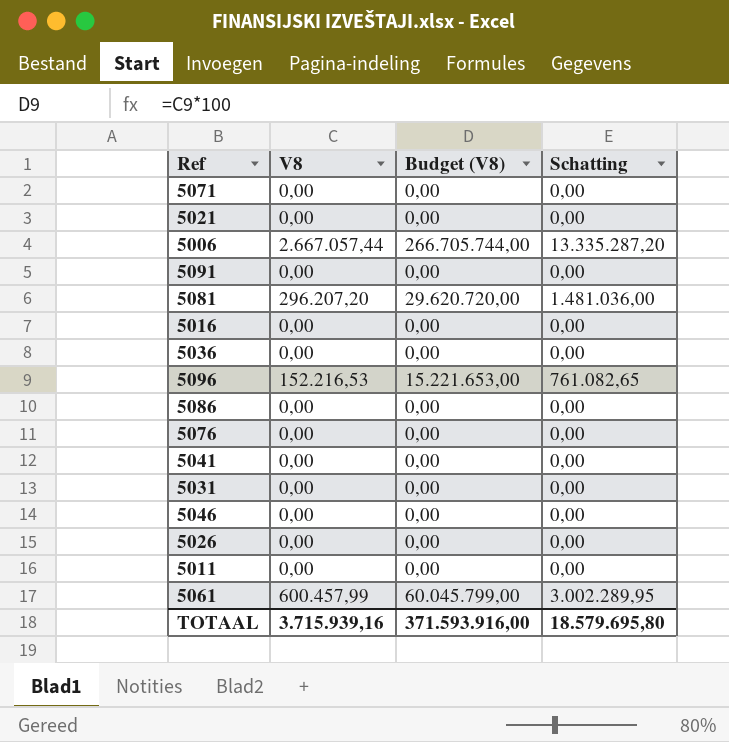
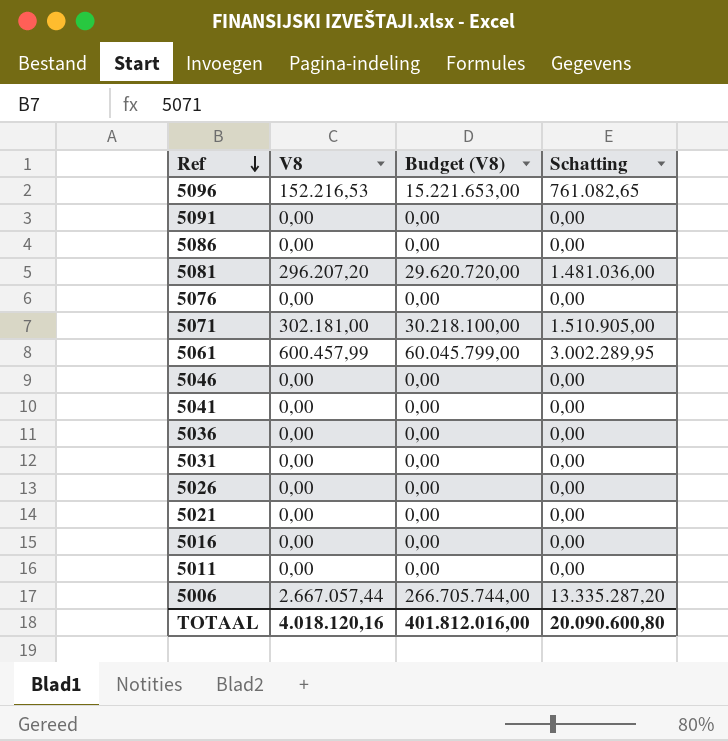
row order: none -> Ref descending
5071 | V8: 0,00 -> 302.181,00
5071 | Budget (V8): 0,00 -> 30.218.100,00
5071 | Schatting: 0,00 -> 1.510.905,00
TOTAAL | V8: 3.715.939,16 -> 4.018.120,16
TOTAAL | Budget (V8): 371.593.916,00 -> 401.812.016,00
TOTAAL | Schatting: 18.579.695,80 -> 20.090.600,80

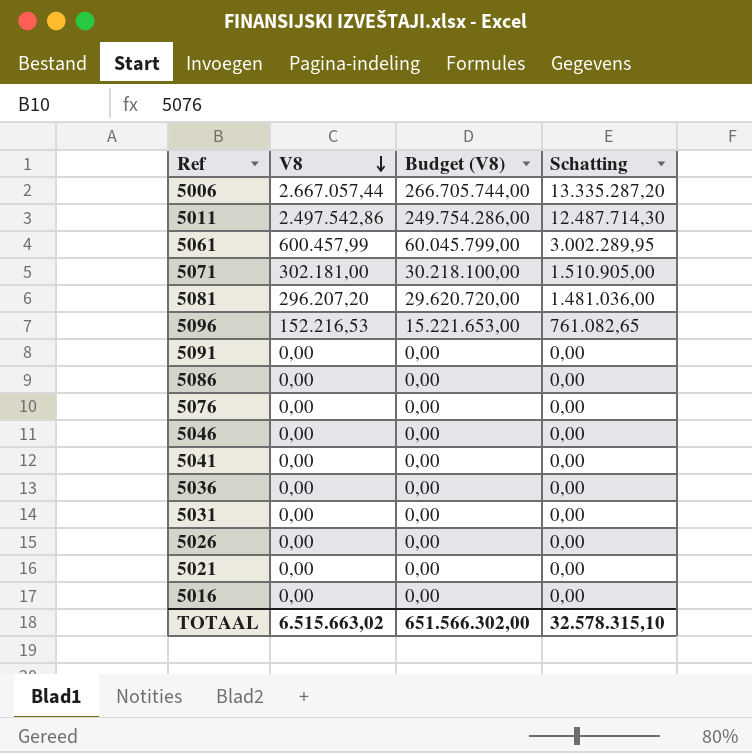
row order: Ref descending -> V8 descending
5011 | V8: 0,00 -> 2.497.542,86
5011 | Budget (V8): 0,00 -> 249.754.286,00
5011 | Schatting: 0,00 -> 12.487.714,30
TOTAAL | V8: 4.018.120,16 -> 6.515.663,02
TOTAAL | Budget (V8): 401.812.016,00 -> 651.566.302,00
TOTAAL | Schatting: 20.090.600,80 -> 32.578.315,10

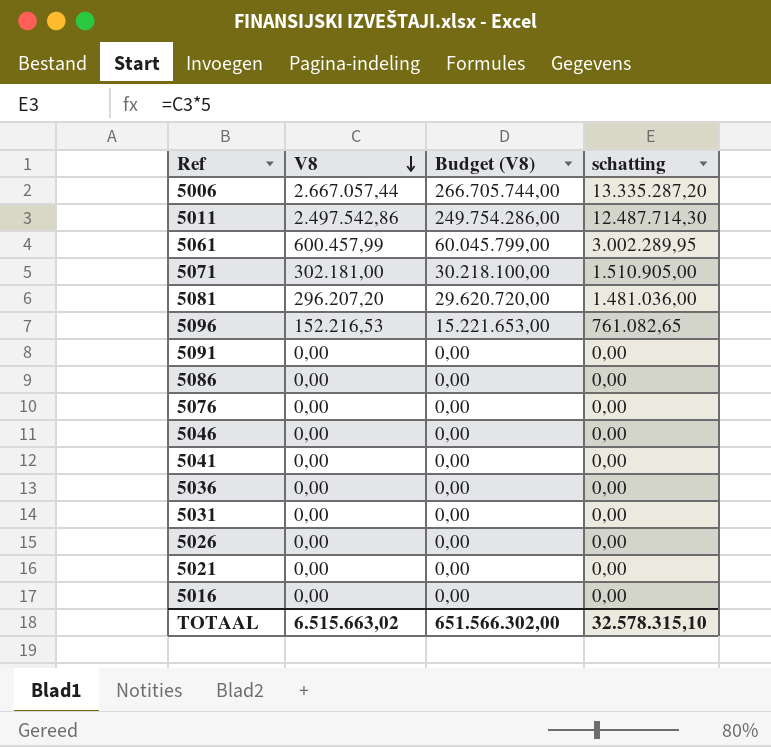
column name: Schatting -> schatting

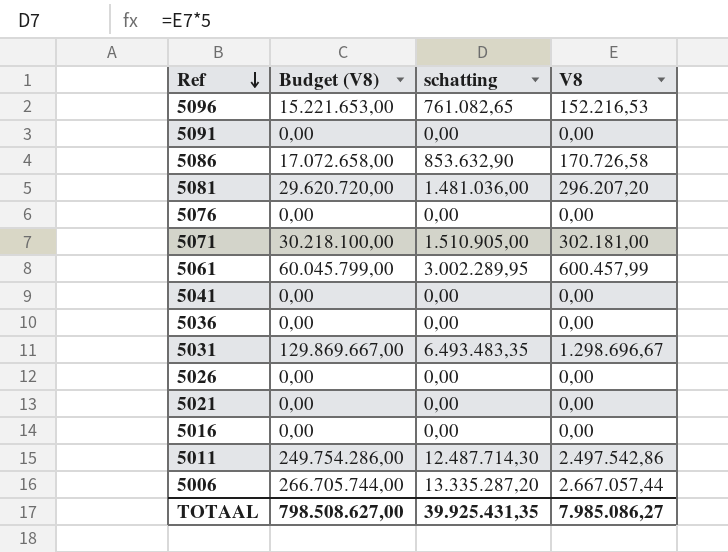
row order: V8 descending -> Ref descending
column V8 | position: 2 -> 4
row 5046: 0,00 | 0,00 | 0,00 -> none
5086 | Budget (V8): 0,00 -> 17.072.658,00
5086 | schatting: 0,00 -> 853.632,90
5086 | V8: 0,00 -> 170.726,58
5031 | Budget (V8): 0,00 -> 129.869.667,00
5031 | schatting: 0,00 -> 6.493.483,35
5031 | V8: 0,00 -> 1.298.696,67
TOTAAL | Budget (V8): 651.566.302,00 -> 798.508.627,00
TOTAAL | schatting: 32.578.315,10 -> 39.925.431,35
TOTAAL | V8: 6.515.663,02 -> 7.985.086,27

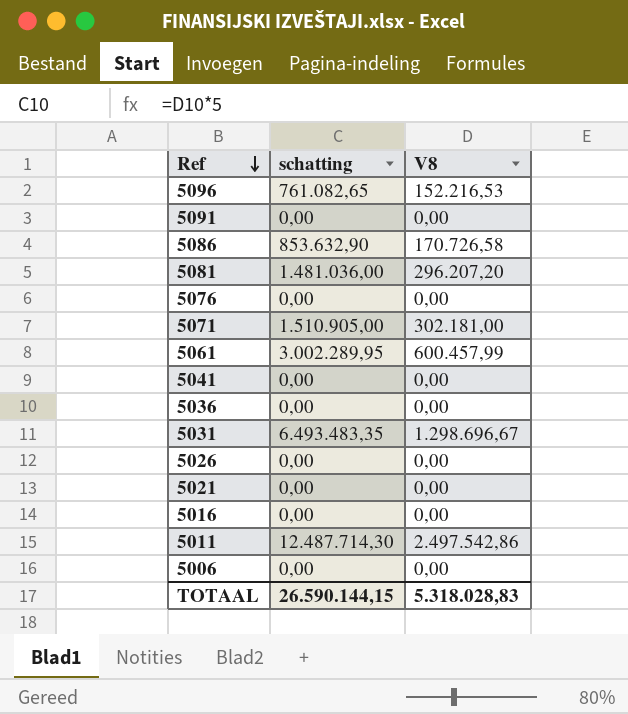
column Budget (V8) | formula: [V8] * 100 -> none
5006 | schatting: 13.335.287,20 -> 0,00
5006 | V8: 2.667.057,44 -> 0,00
TOTAAL | schatting: 39.925.431,35 -> 26.590.144,15
TOTAAL | V8: 7.985.086,27 -> 5.318.028,83

